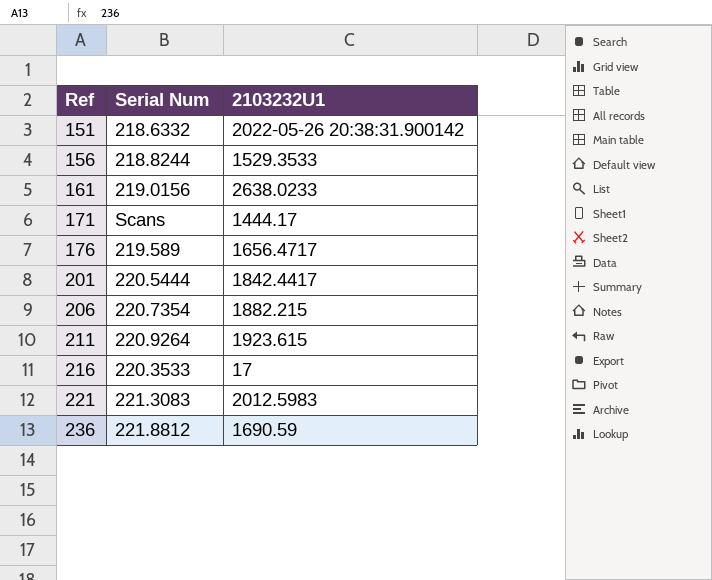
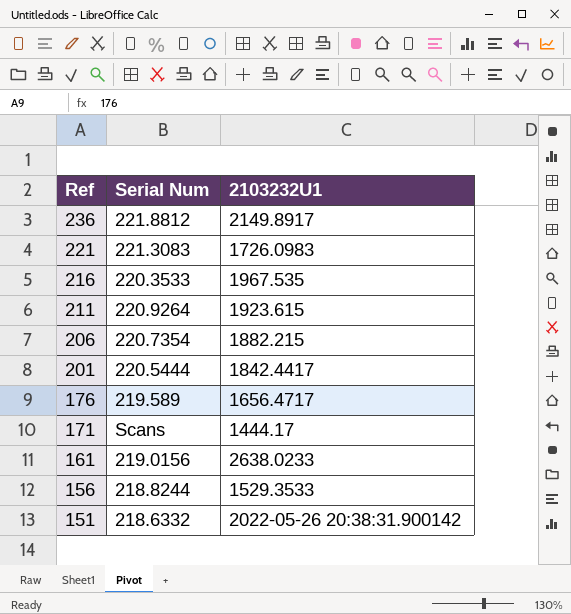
row order: Ref ascending -> Ref descending
236 | 2103232U1: 1690.59 -> 2149.8917
221 | 2103232U1: 2012.5983 -> 1726.0983
216 | 2103232U1: 17 -> 1967.535

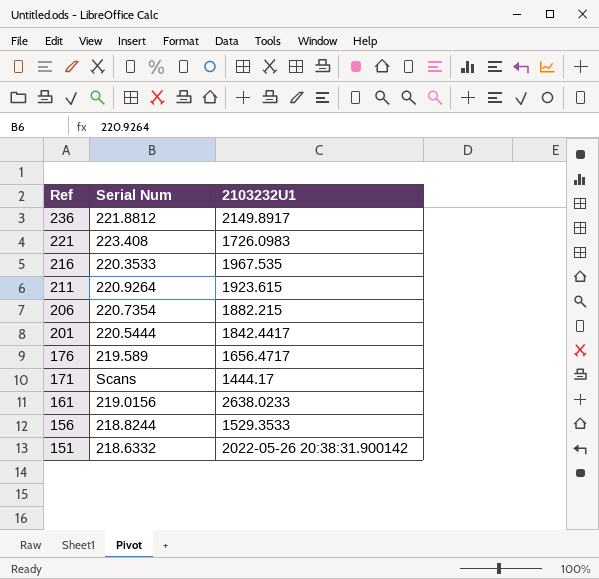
221 | Serial Num: 221.3083 -> 223.408

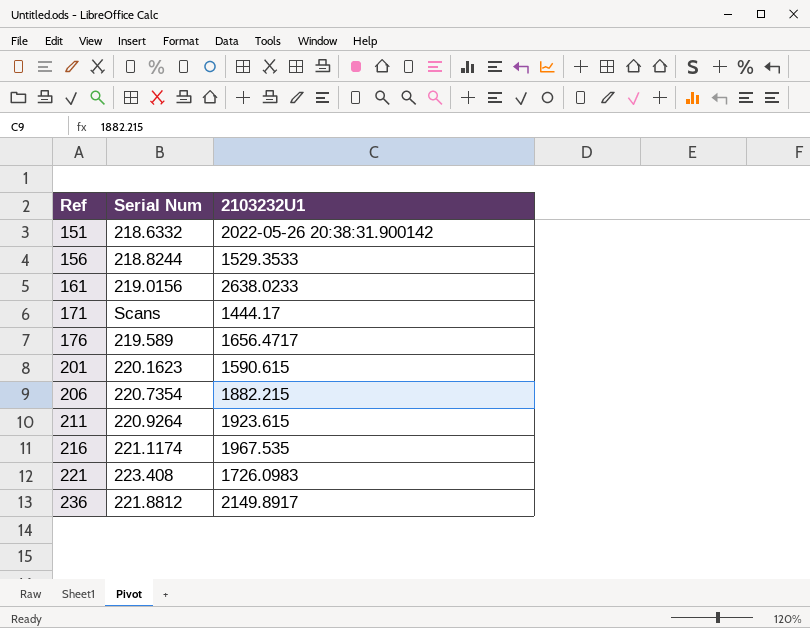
row order: Ref descending -> Ref ascending
201 | Serial Num: 220.5444 -> 220.1623
201 | 2103232U1: 1842.4417 -> 1590.615
216 | Serial Num: 220.3533 -> 221.1174

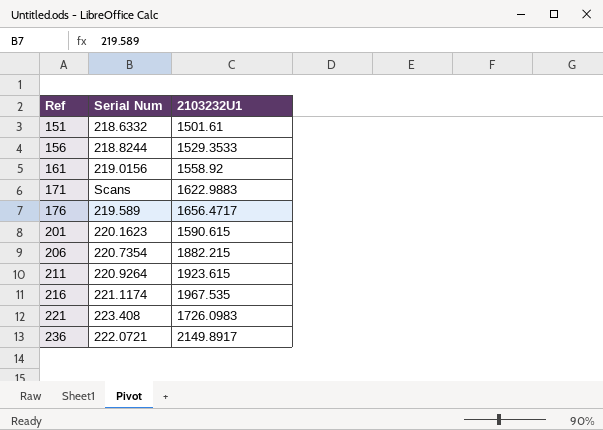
151 | 2103232U1: 2022-05-26 20:38:31.900142 -> 1501.61
161 | 2103232U1: 2638.0233 -> 1558.92
171 | 2103232U1: 1444.17 -> 1622.9883
236 | Serial Num: 221.8812 -> 222.0721

